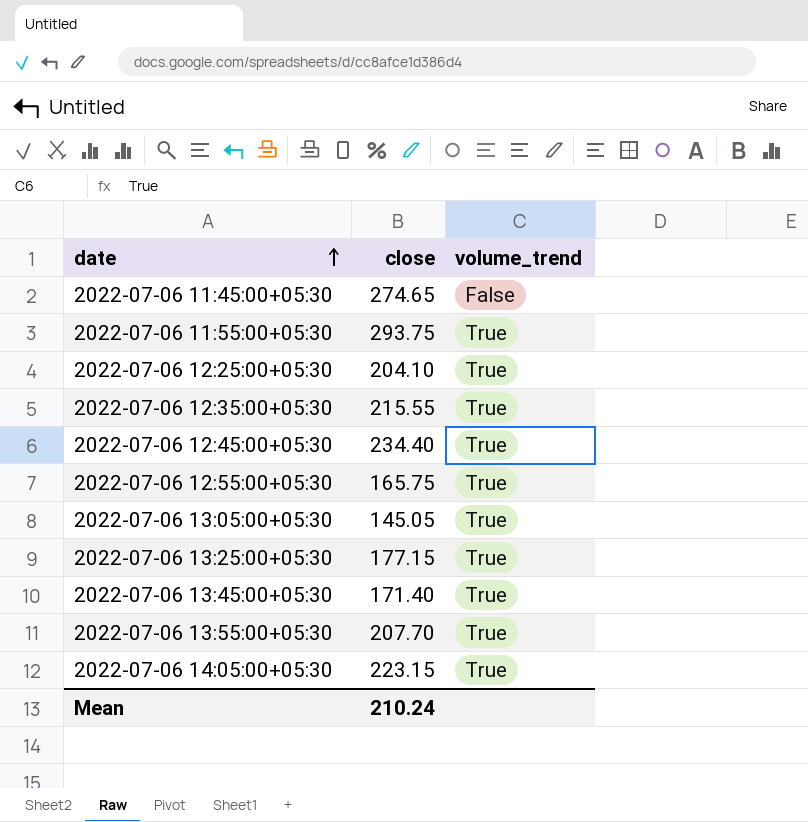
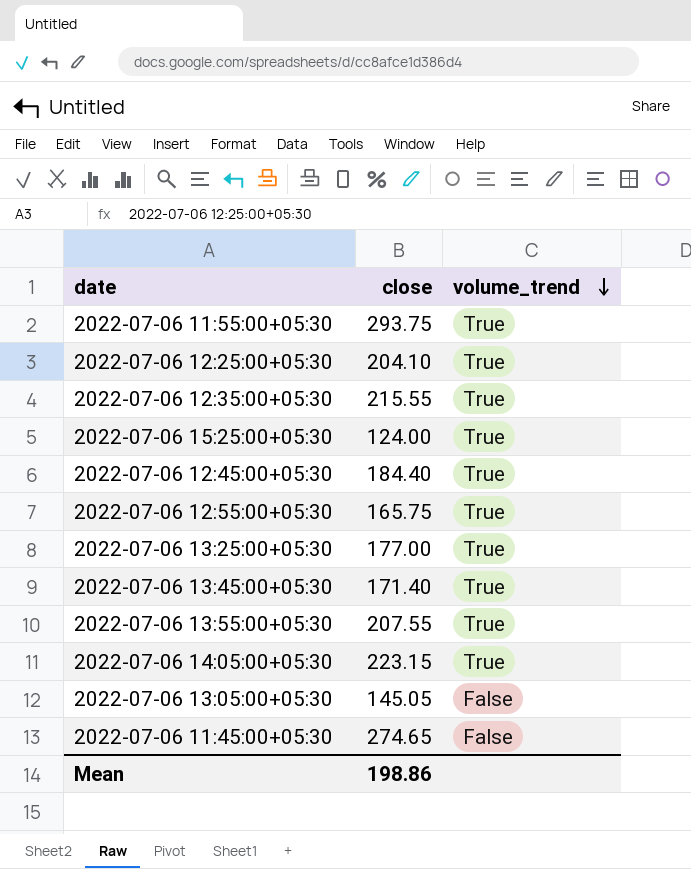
row order: date ascending -> volume_trend descending
row 2022-07-06 15:25:00+05:30: none -> 124.00 | True
2022-07-06 12:45:00+05:30 | close: 234.40 -> 184.40
2022-07-06 13:25:00+05:30 | close: 177.15 -> 177.00
2022-07-06 13:55:00+05:30 | close: 207.70 -> 207.55
2022-07-06 13:05:00+05:30 | volume_trend: True -> False
Mean | close: 210.24 -> 198.86

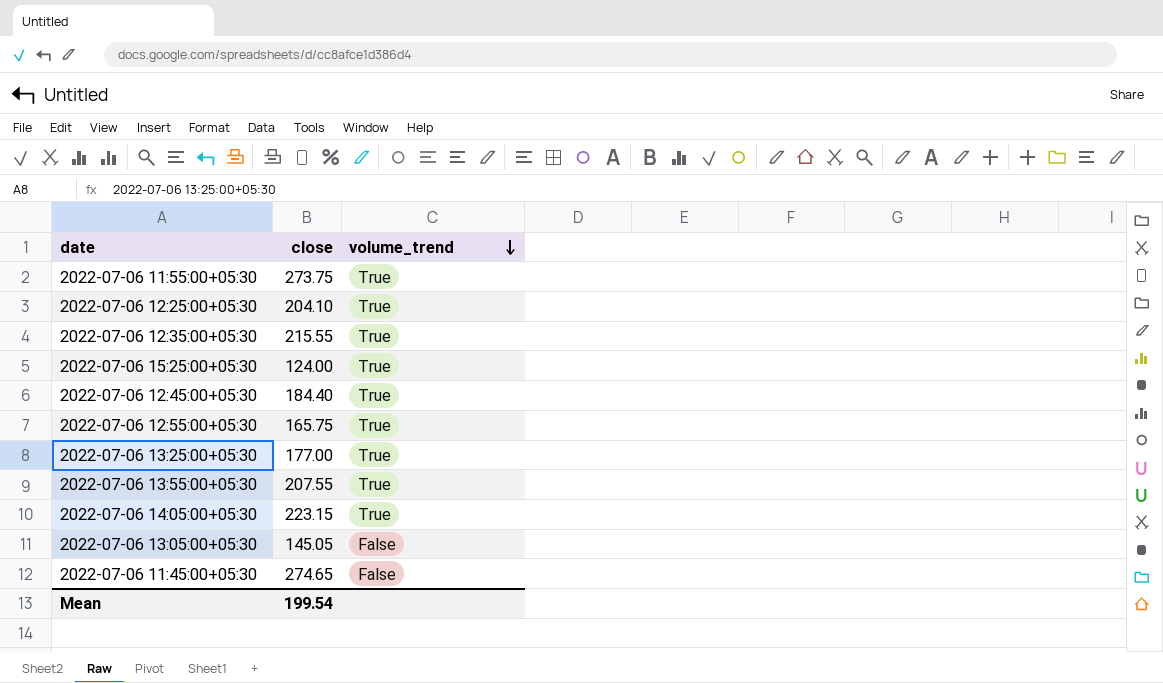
row 2022-07-06 13:45:00+05:30: 171.40 | True -> none
2022-07-06 11:55:00+05:30 | close: 293.75 -> 273.75
Mean | close: 198.86 -> 199.54

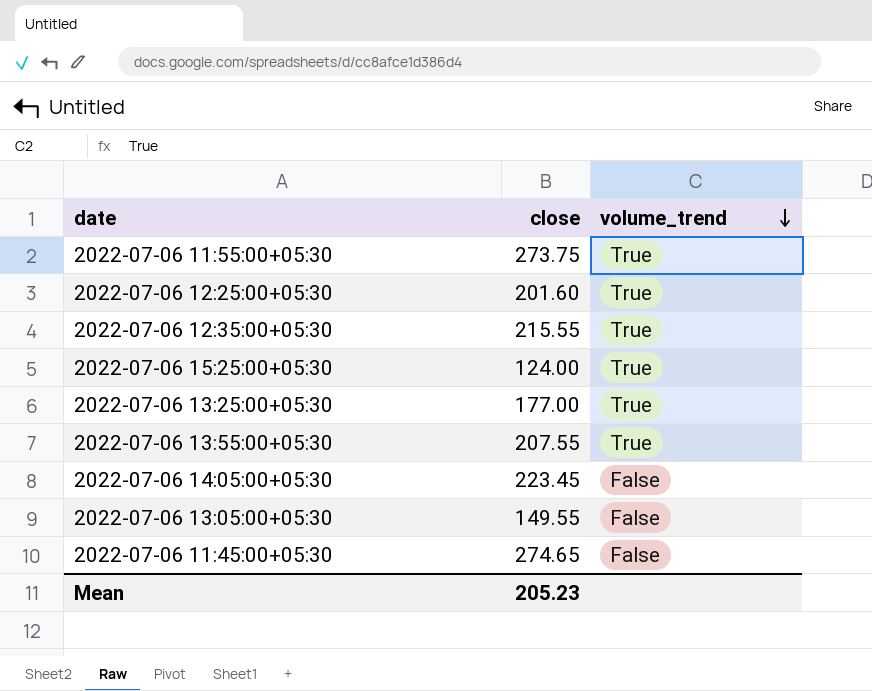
row 2022-07-06 12:45:00+05:30: 184.40 | True -> none
row 2022-07-06 12:55:00+05:30: 165.75 | True -> none
2022-07-06 12:25:00+05:30 | close: 204.10 -> 201.60
2022-07-06 14:05:00+05:30 | close: 223.15 -> 223.45
2022-07-06 14:05:00+05:30 | volume_trend: True -> False
2022-07-06 13:05:00+05:30 | close: 145.05 -> 149.55
Mean | close: 199.54 -> 205.23

